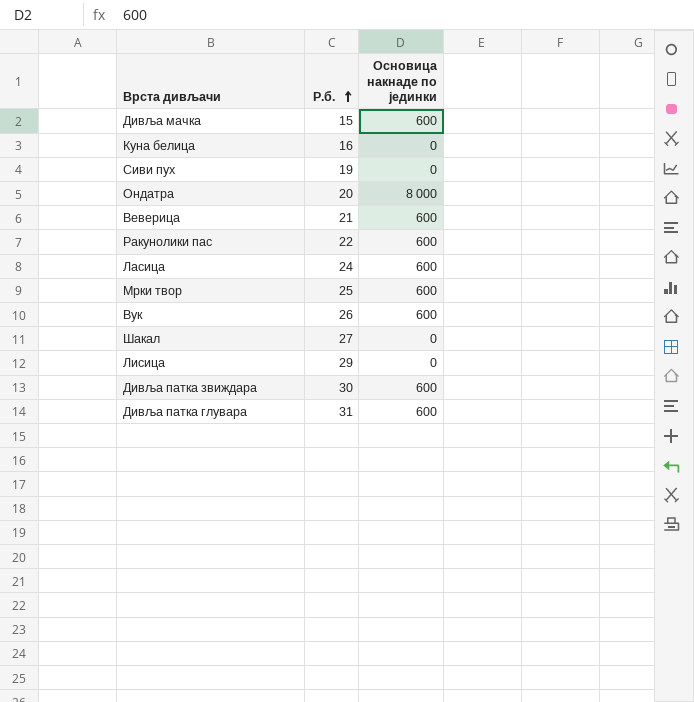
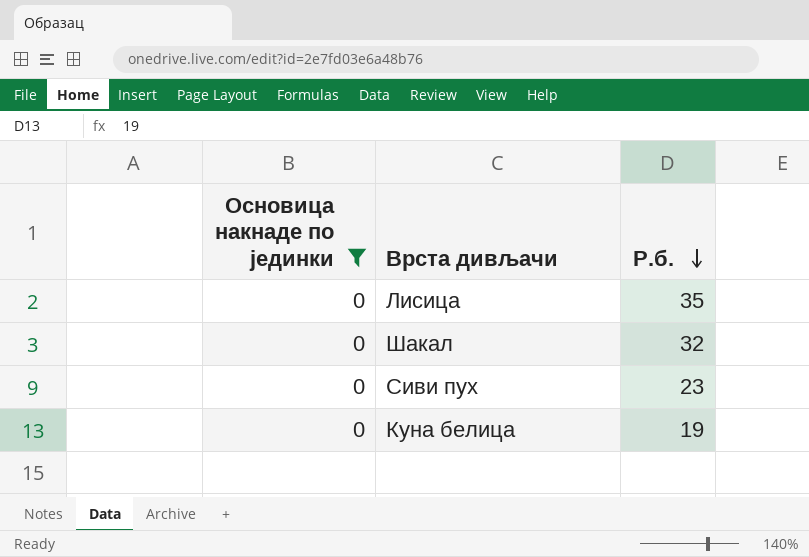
filter: none -> Основица накнаде по јединки = 0
row order: Р.б. ascending -> Р.б. descending
column Основица накнаде по јединки | position: 3 -> 1
Лисица | Р.б.: 29 -> 35
Шакал | Р.б.: 27 -> 32
Сиви пух | Р.б.: 19 -> 23
Куна белица | Р.б.: 16 -> 19

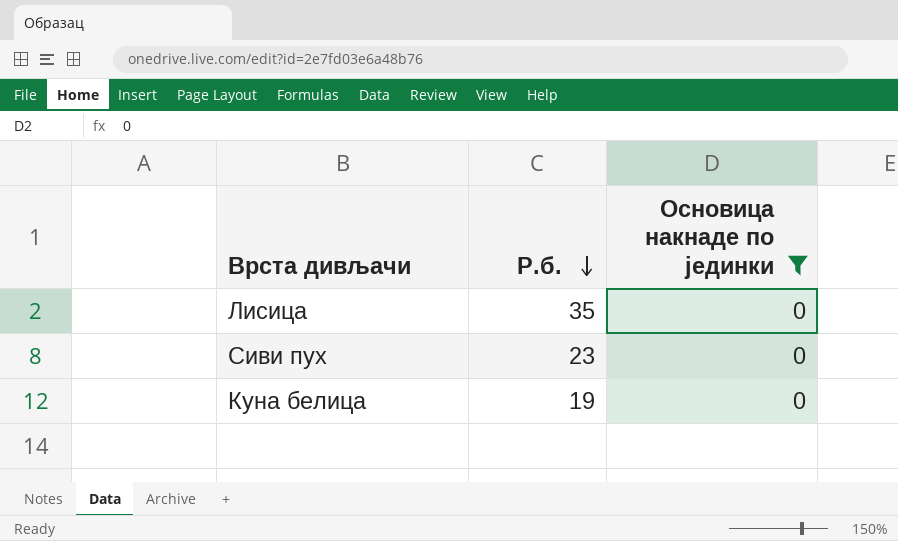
column Основица накнаде по јединки | position: 1 -> 3
row Шакал: 0 | 32 -> none

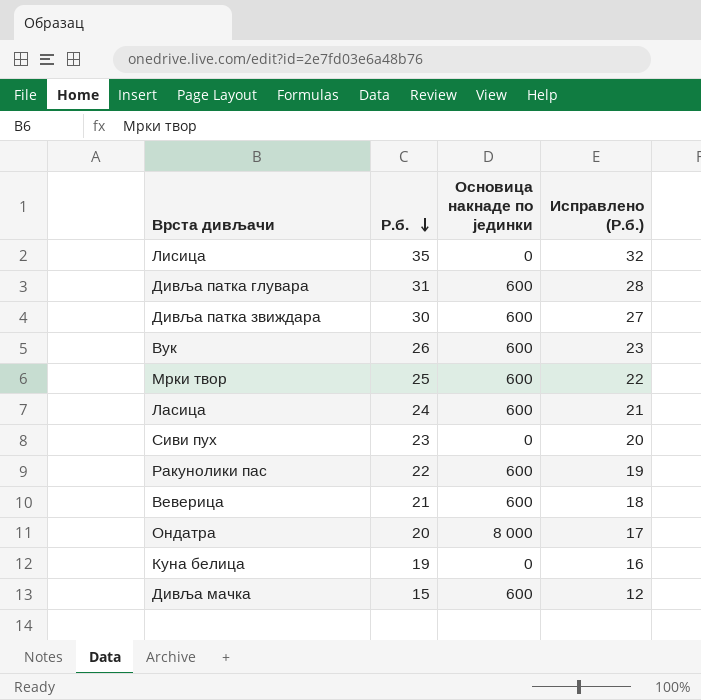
filter: Основица накнаде по јединки = 0 -> none
column Исправлено (Р.б.) | formula: none -> [Р.б.] - 3

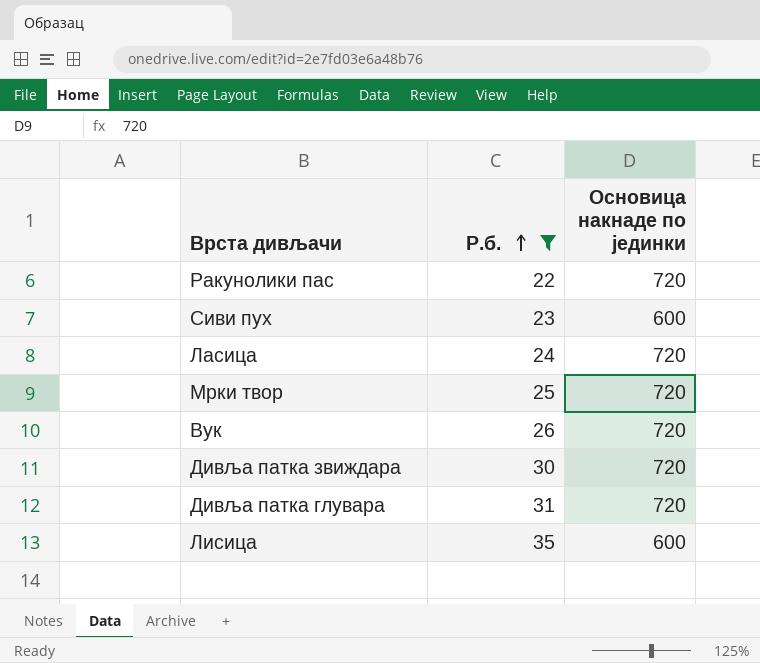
filter: none -> Р.б. >= 22
row order: Р.б. descending -> Р.б. ascending
column Исправлено (Р.б.) | formula: [Р.б.] - 3 -> none
Ракунолики пас | Основица накнаде по јединки: 600 -> 720
Сиви пух | Основица накнаде по јединки: 0 -> 600
Ласица | Основица накнаде по јединки: 600 -> 720
Мрки твор | Основица накнаде по јединки: 600 -> 720
Вук | Основица накнаде по јединки: 600 -> 720
Дивља патка звиждара | Основица накнаде по јединки: 600 -> 720
Дивља патка глувара | Основица накнаде по јединки: 600 -> 720
Лисица | Основица накнаде по јединки: 0 -> 600

